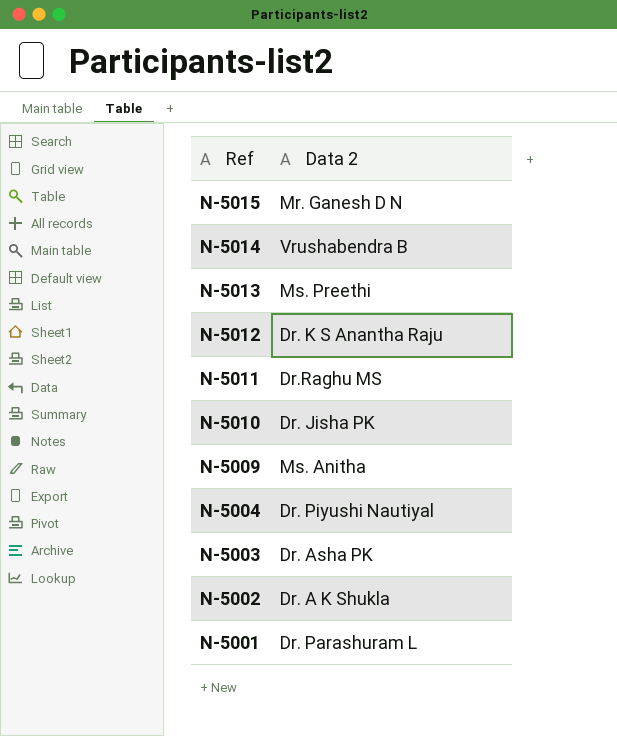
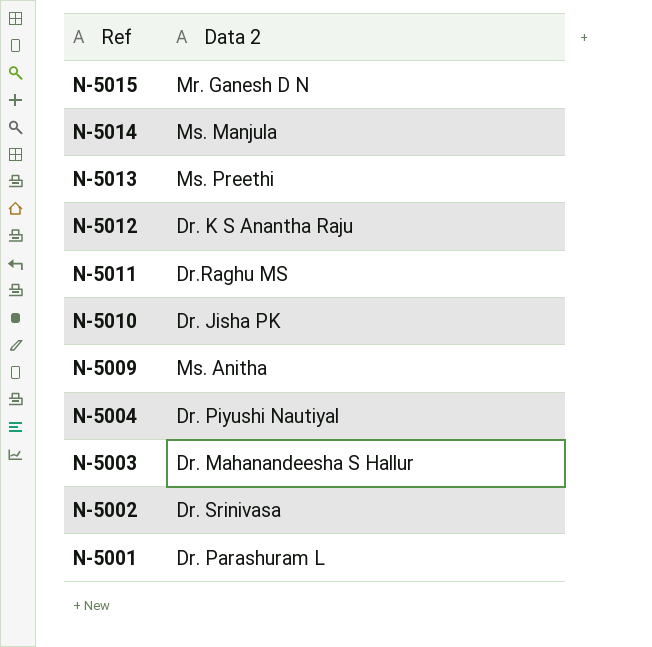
N-5014 | Data 2: Vrushabendra B -> Ms. Manjula
N-5003 | Data 2: Dr. Asha PK -> Dr. Mahanandeesha S Hallur
N-5002 | Data 2: Dr. A K Shukla -> Dr. Srinivasa

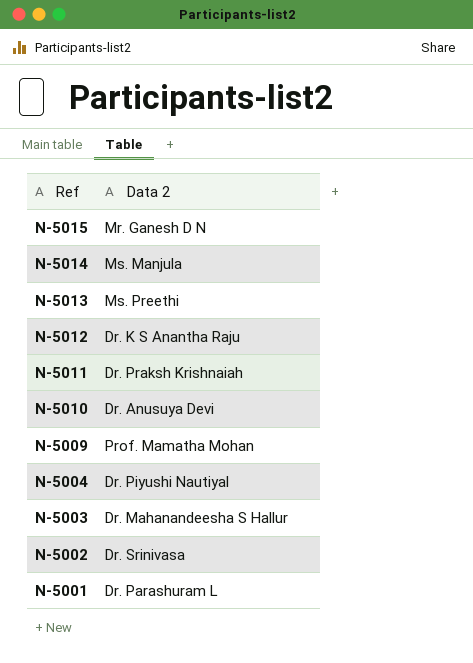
N-5011 | Data 2: Dr.Raghu MS -> Dr. Praksh Krishnaiah
N-5010 | Data 2: Dr. Jisha PK -> Dr. Anusuya Devi
N-5009 | Data 2: Ms. Anitha -> Prof. Mamatha Mohan

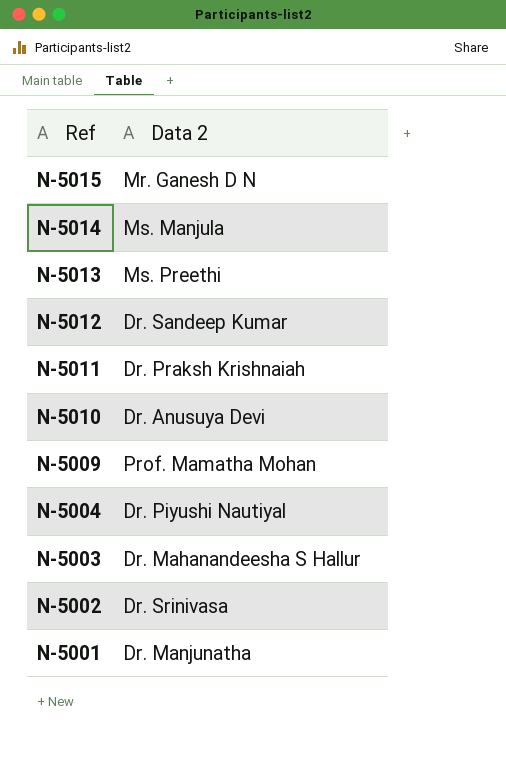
N-5012 | Data 2: Dr. K S Anantha Raju -> Dr. Sandeep Kumar
N-5001 | Data 2: Dr. Parashuram L -> Dr. Manjunatha

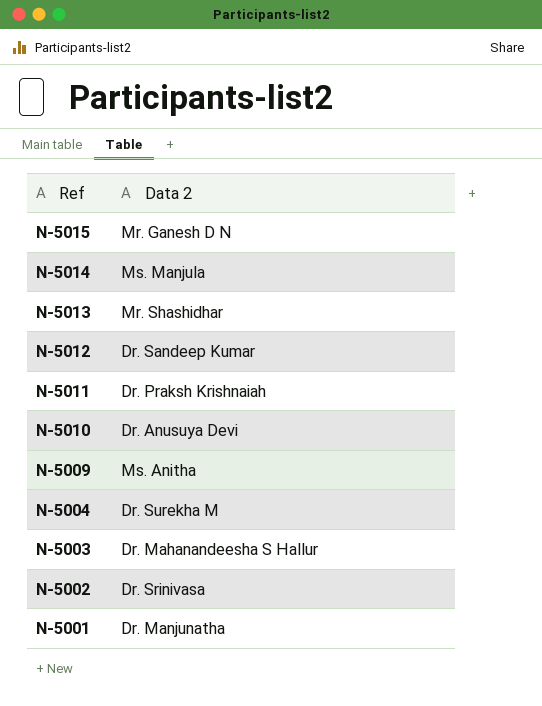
N-5013 | Data 2: Ms. Preethi -> Mr. Shashidhar
N-5009 | Data 2: Prof. Mamatha Mohan -> Ms. Anitha
N-5004 | Data 2: Dr. Piyushi Nautiyal -> Dr. Surekha M

